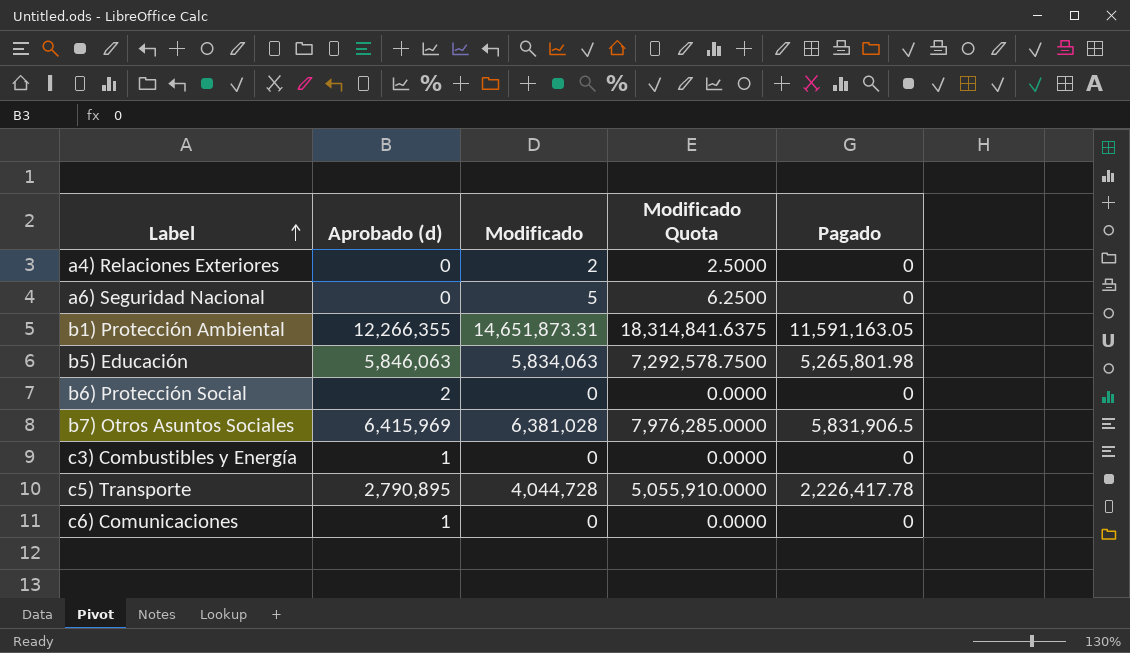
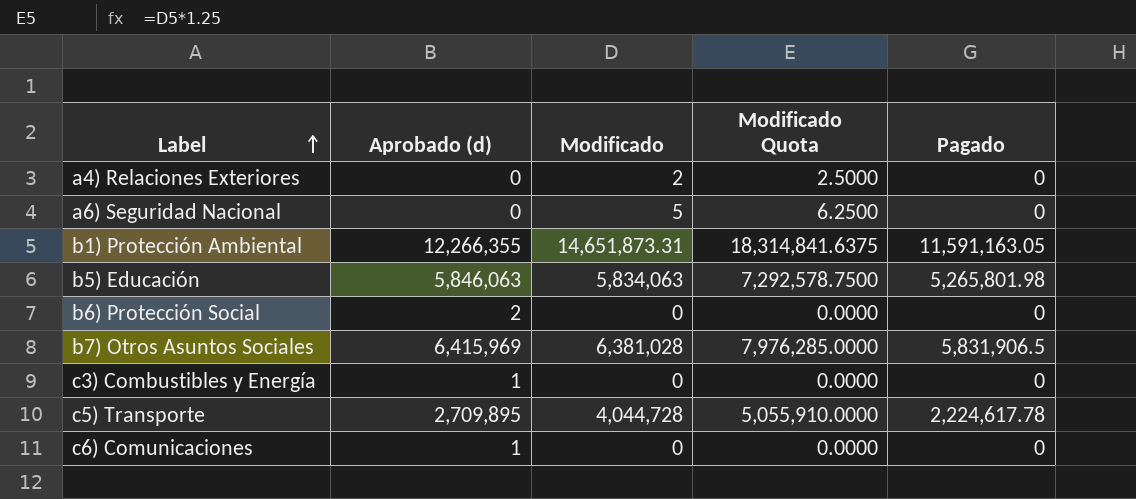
c5) Transporte | Aprobado (d): 2,790,895 -> 2,709,895
c5) Transporte | Pagado: 2,226,417.78 -> 2,224,617.78

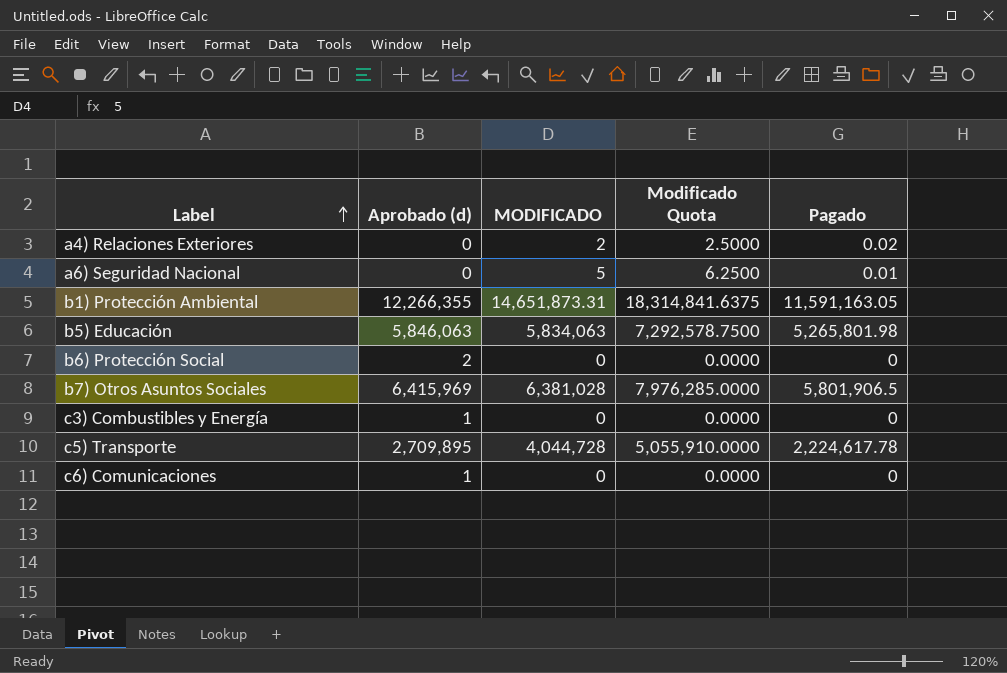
column name: Modificado -> MODIFICADO
a4) Relaciones Exteriores | Pagado: 0 -> 0.02
a6) Seguridad Nacional | Pagado: 0 -> 0.01
b7) Otros Asuntos Sociales | Pagado: 5,831,906.5 -> 5,801,906.5

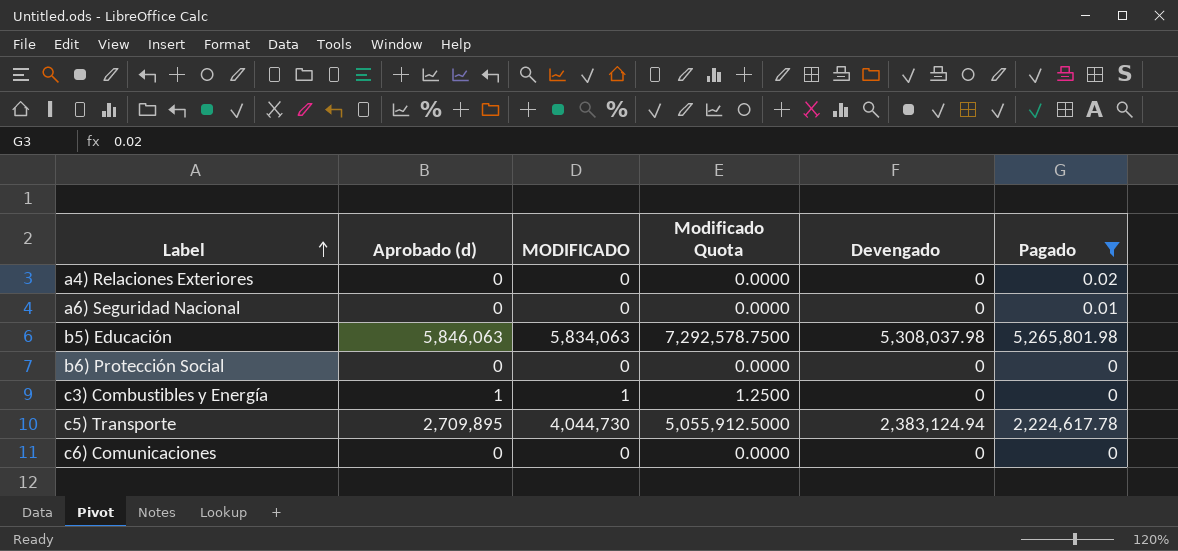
filter: none -> Pagado <= 5,265,801.98
column Devengado | position: none -> 5
a4) Relaciones Exteriores | MODIFICADO: 2 -> 0
a4) Relaciones Exteriores | Modificado Quota: 2.5000 -> 0.0000
a6) Seguridad Nacional | MODIFICADO: 5 -> 0
a6) Seguridad Nacional | Modificado Quota: 6.2500 -> 0.0000
b6) Protección Social | Aprobado (d): 2 -> 0
c3) Combustibles y Energía | MODIFICADO: 0 -> 1
c3) Combustibles y Energía | Modificado Quota: 0.0000 -> 1.2500
c5) Transporte | MODIFICADO: 4,044,728 -> 4,044,730
c5) Transporte | Modificado Quota: 5,055,910.0000 -> 5,055,912.5000
c6) Comunicaciones | Aprobado (d): 1 -> 0

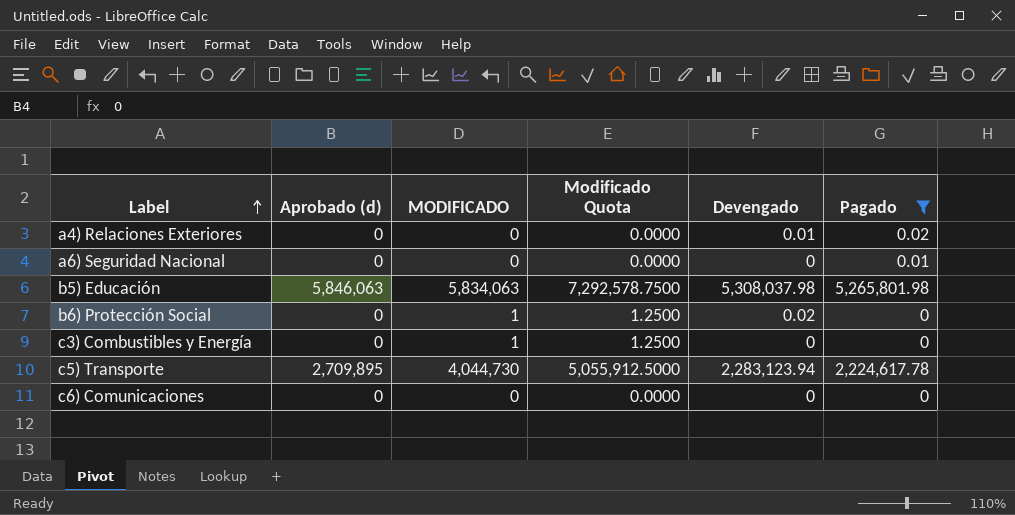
a4) Relaciones Exteriores | Devengado: 0 -> 0.01
b6) Protección Social | MODIFICADO: 0 -> 1
b6) Protección Social | Modificado Quota: 0.0000 -> 1.2500
b6) Protección Social | Devengado: 0 -> 0.02
c3) Combustibles y Energía | Aprobado (d): 1 -> 0
c5) Transporte | Devengado: 2,383,124.94 -> 2,283,123.94

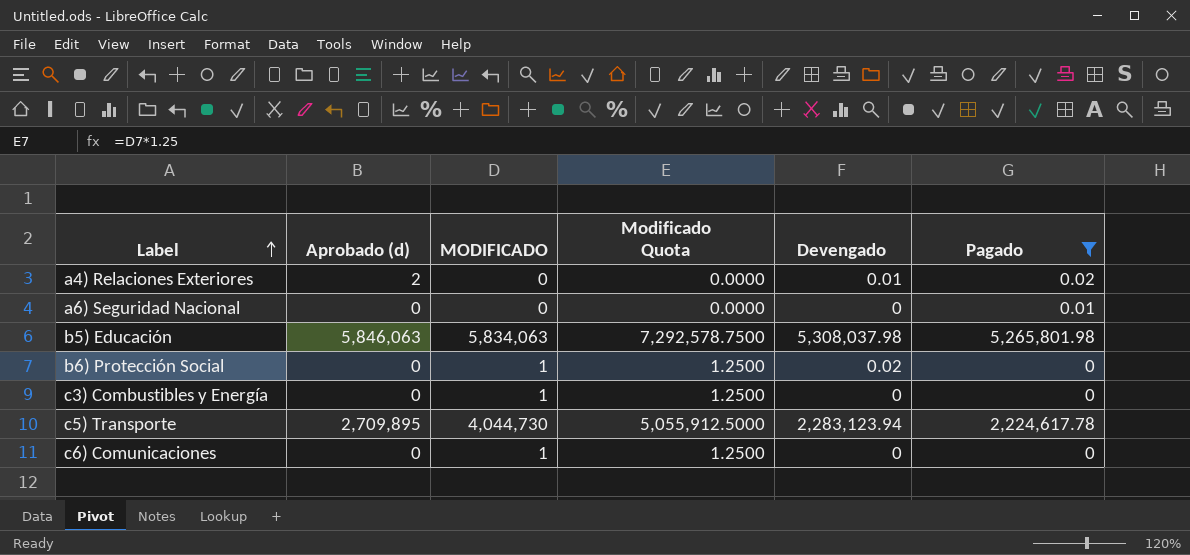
a4) Relaciones Exteriores | Aprobado (d): 0 -> 2
c6) Comunicaciones | MODIFICADO: 0 -> 1
c6) Comunicaciones | Modificado Quota: 0.0000 -> 1.2500

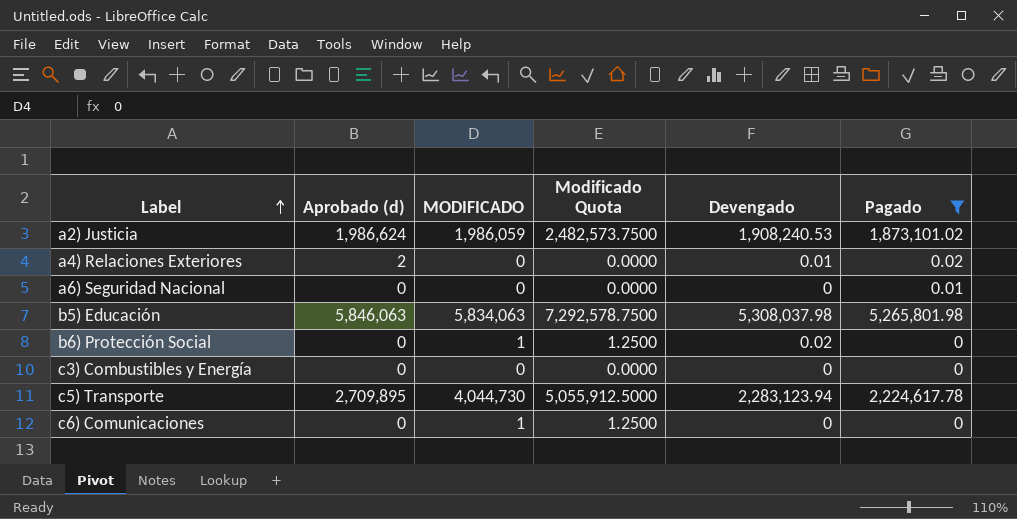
row a2) Justicia: none -> 1,986,624 | 1,986,059 | 2,482,573.7500 | 1,908,240.53 | 1,873,101.02
c3) Combustibles y Energía | MODIFICADO: 1 -> 0
c3) Combustibles y Energía | Modificado Quota: 1.2500 -> 0.0000

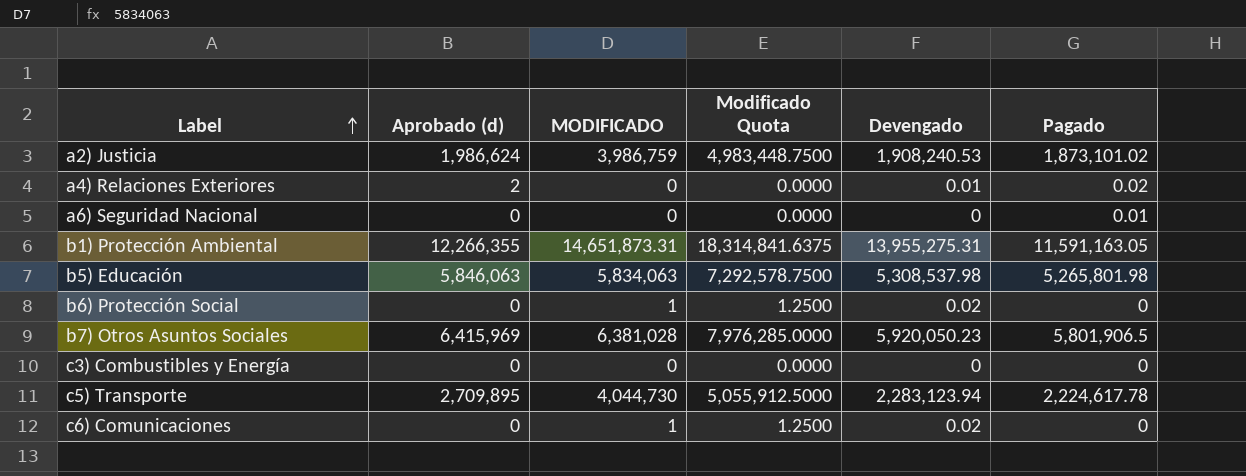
filter: Pagado <= 5,265,801.98 -> none
a2) Justicia | MODIFICADO: 1,986,059 -> 3,986,759
a2) Justicia | Modificado Quota: 2,482,573.7500 -> 4,983,448.7500
b5) Educación | Devengado: 5,308,037.98 -> 5,308,537.98
c6) Comunicaciones | Devengado: 0 -> 0.02

